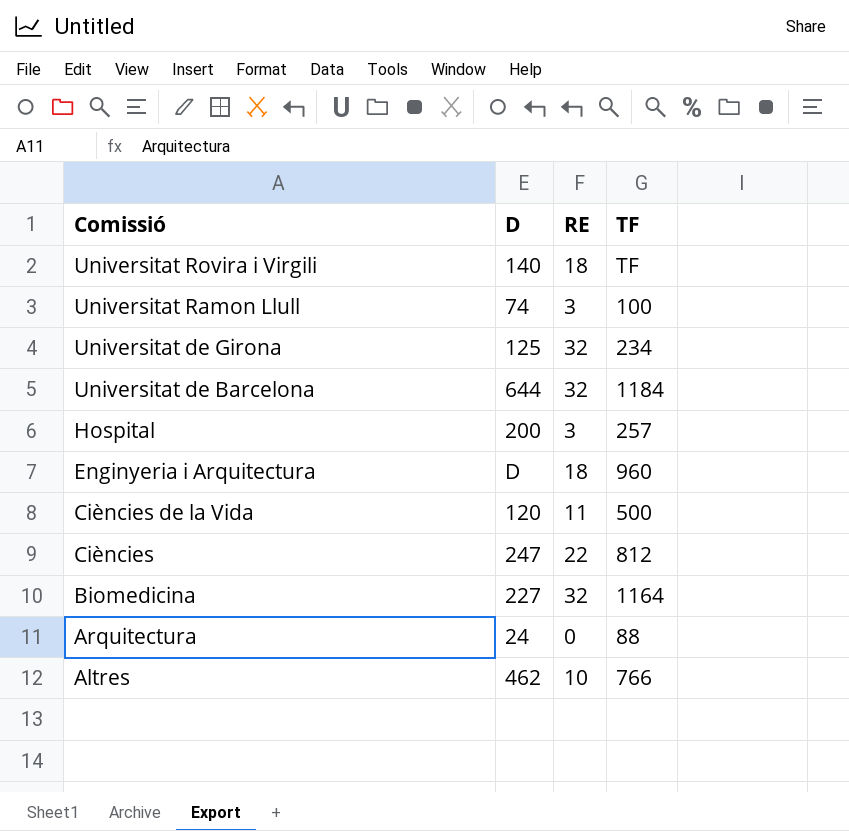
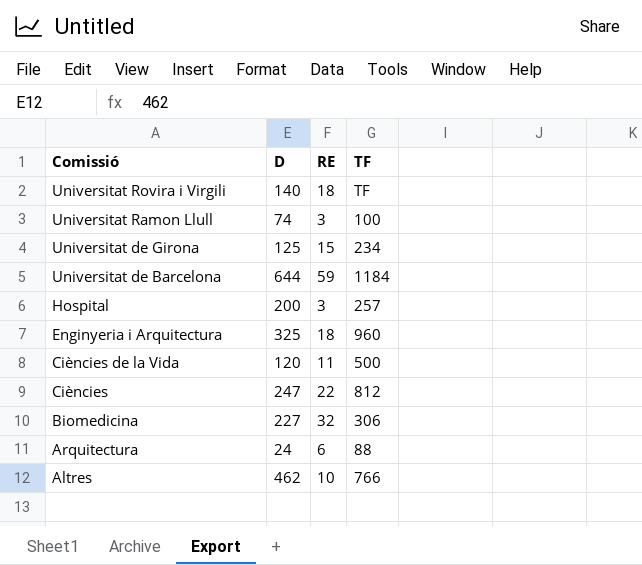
Universitat de Girona | RE: 32 -> 15
Universitat de Barcelona | RE: 32 -> 59
Enginyeria i Arquitectura | D: D -> 325
Biomedicina | TF: 1164 -> 306
Arquitectura | RE: 0 -> 6

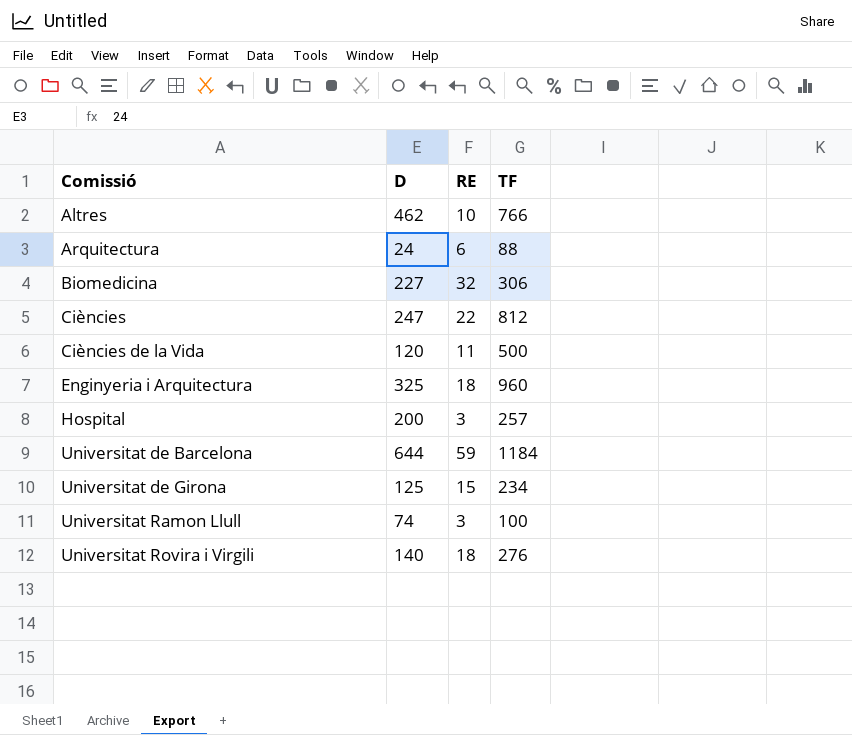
row order: Comissió descending -> Comissió ascending
Universitat Rovira i Virgili | TF: TF -> 276

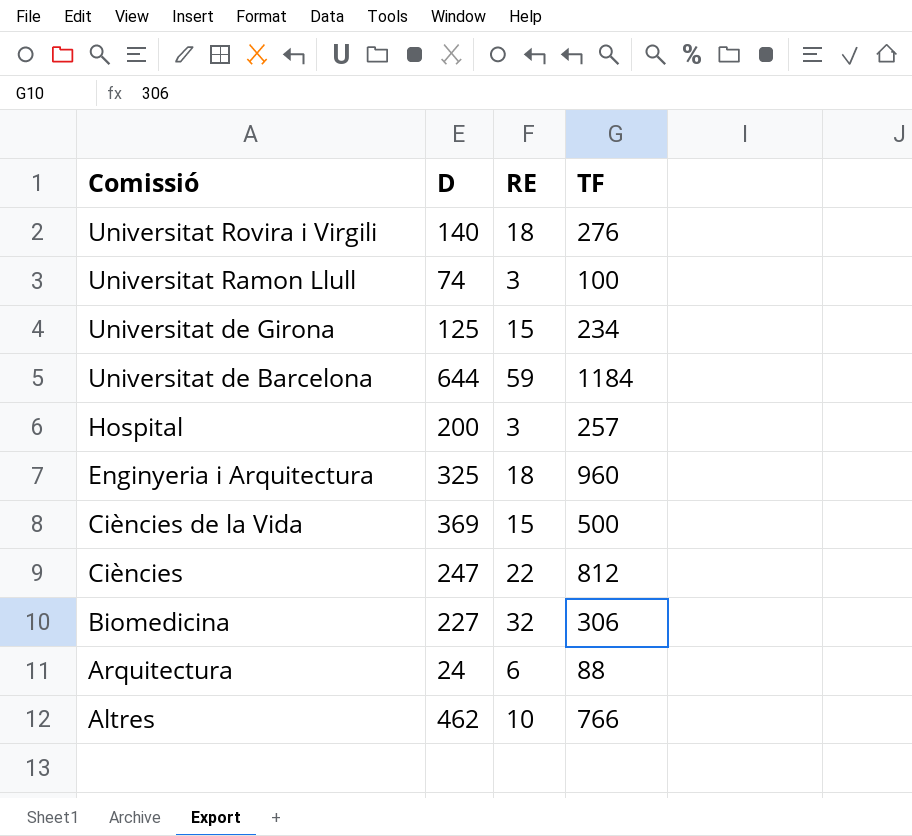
row order: Comissió ascending -> Comissió descending
Ciències de la Vida | D: 120 -> 369
Ciències de la Vida | RE: 11 -> 15

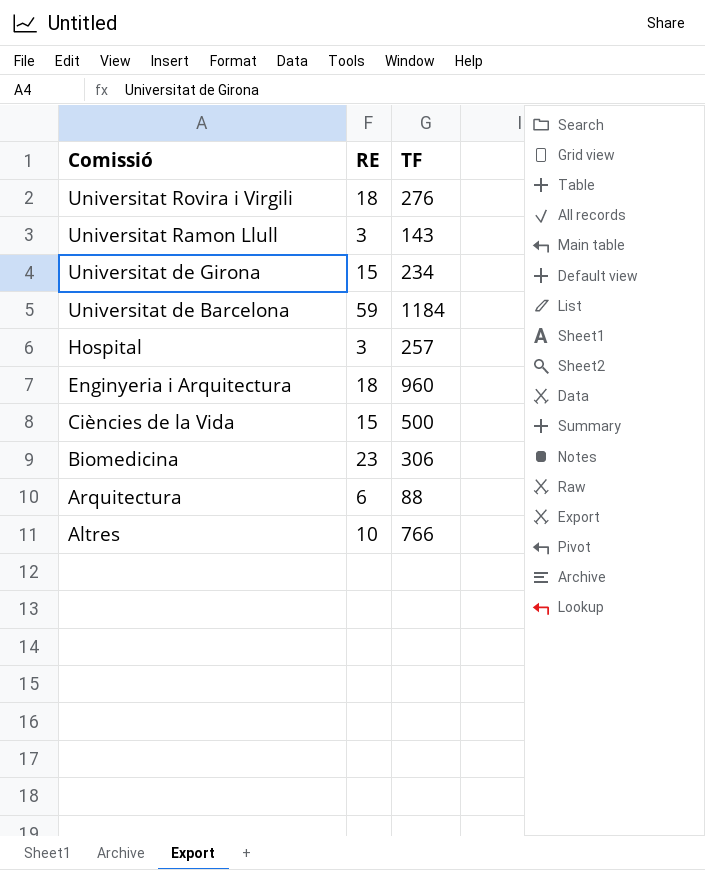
column D | position: 2 -> none
row Ciències: 247 | 22 | 812 -> none
Universitat Ramon Llull | TF: 100 -> 143
Biomedicina | RE: 32 -> 23

